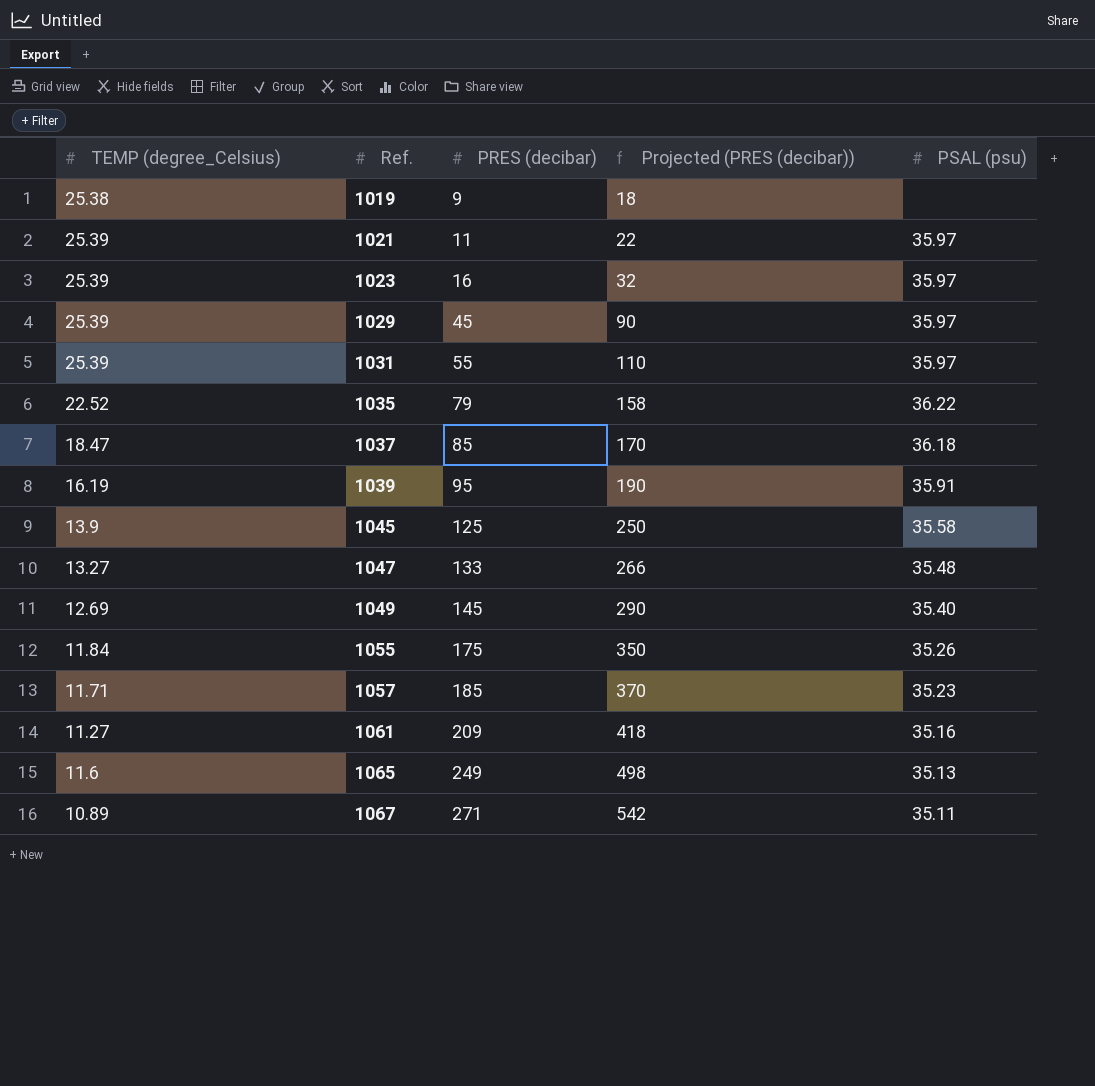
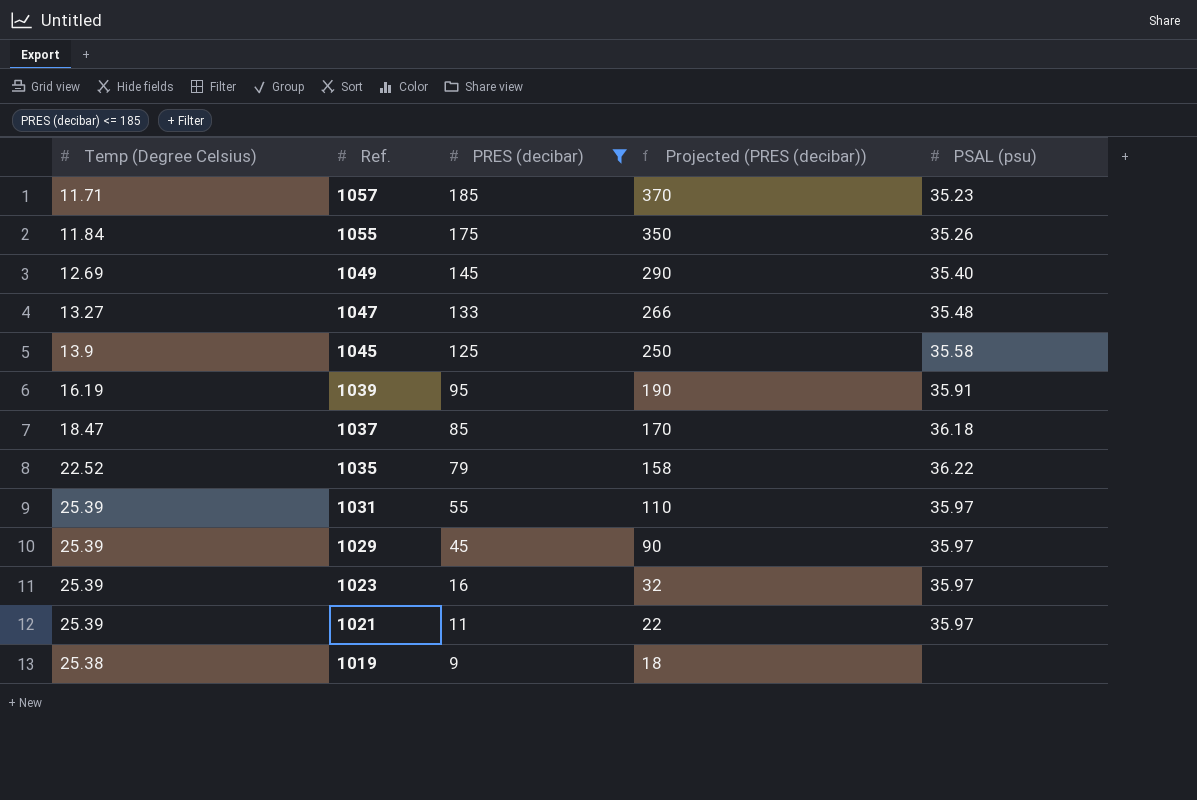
filter: none -> PRES (decibar) <= 185
row order: Ref. ascending -> Ref. descending
column name: TEMP (degree_Celsius) -> Temp (Degree Celsius)

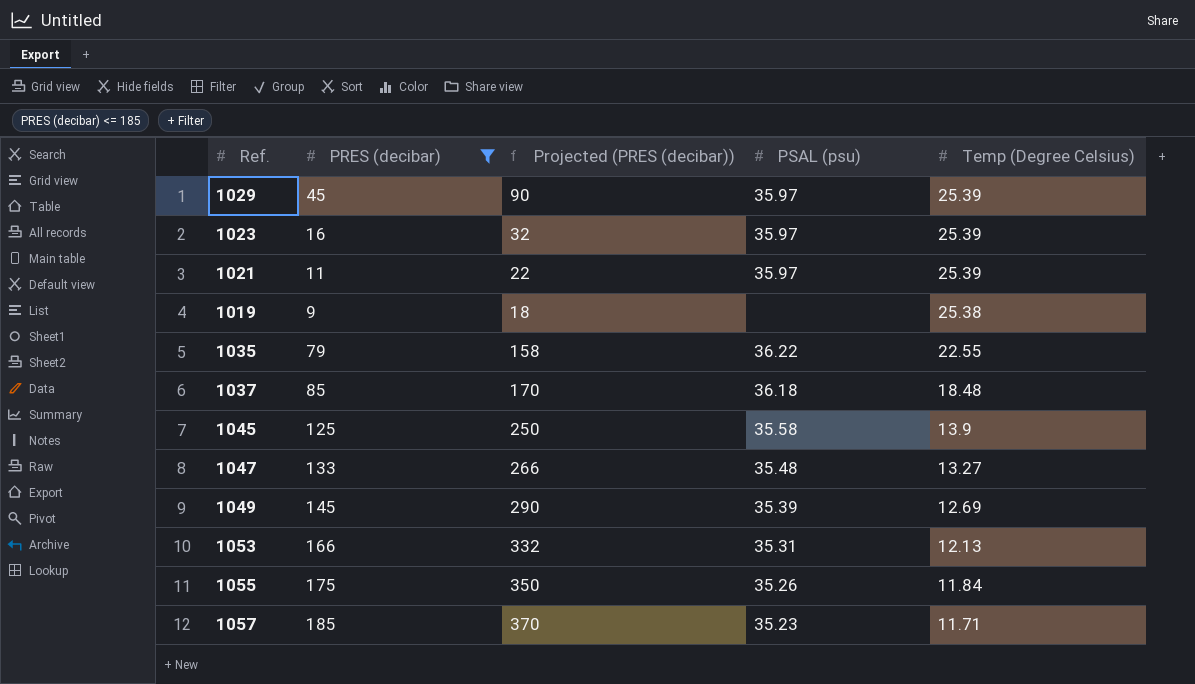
row order: Ref. descending -> Temp (Degree Celsius) descending
column Temp (Degree Celsius) | position: 1 -> 5
row 1039: 16.19 | 95 | 190 | 35.91 -> none
row 1031: 25.39 | 55 | 110 | 35.97 -> none
1035 | Temp (Degree Celsius): 22.52 -> 22.55
1037 | Temp (Degree Celsius): 18.47 -> 18.48
1049 | PSAL (psu): 35.40 -> 35.39
row 1053: none -> 166 | 332 | 35.31 | 12.13

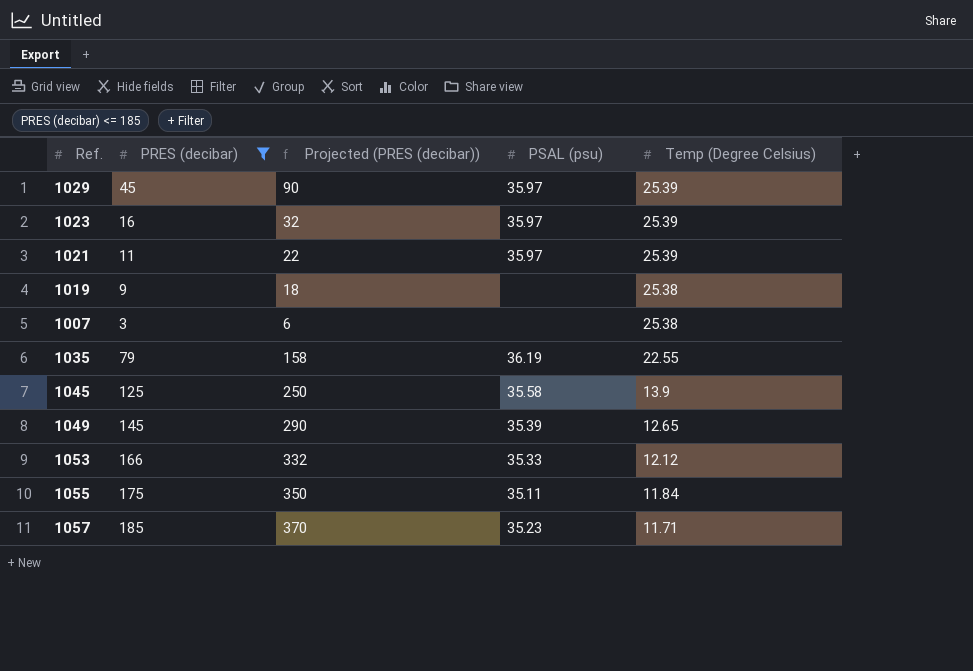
row 1037: 85 | 170 | 36.18 | 18.48 -> none
row 1047: 133 | 266 | 35.48 | 13.27 -> none
row 1007: none -> 3 | 6 | none | 25.38
1035 | PSAL (psu): 36.22 -> 36.19
1049 | Temp (Degree Celsius): 12.69 -> 12.65
1053 | PSAL (psu): 35.31 -> 35.33
1053 | Temp (Degree Celsius): 12.13 -> 12.12
1055 | PSAL (psu): 35.26 -> 35.11

